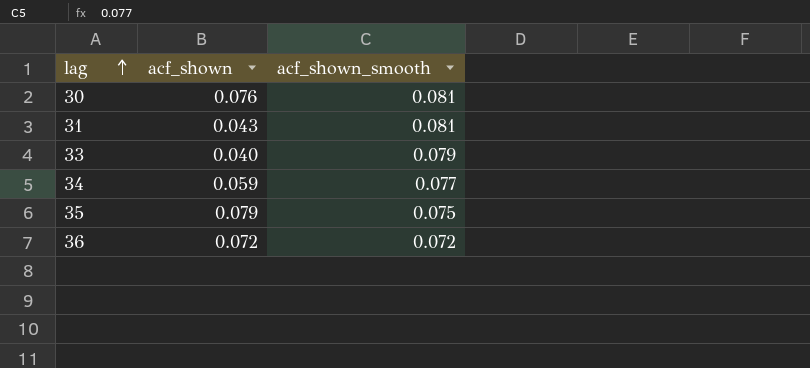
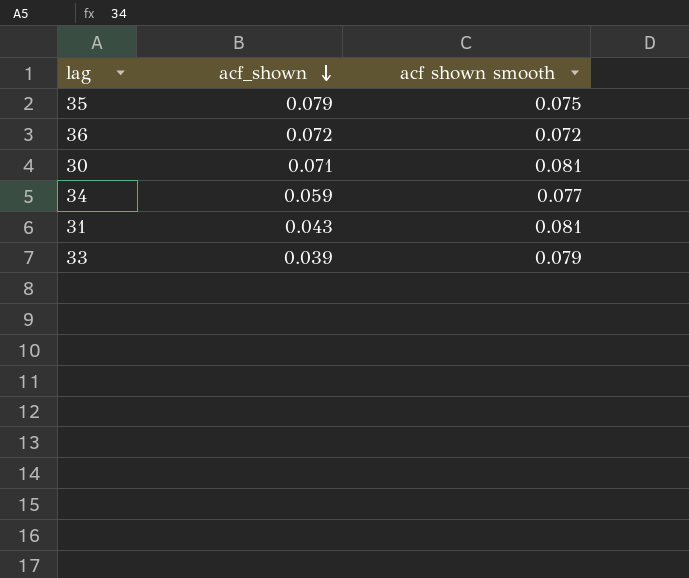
row order: lag ascending -> acf_shown descending
column name: acf_shown_smooth -> acf shown smooth
30 | acf_shown: 0.076 -> 0.071
33 | acf_shown: 0.040 -> 0.039

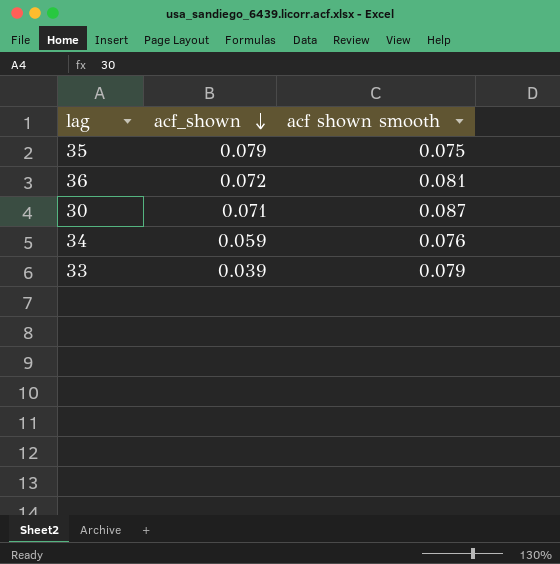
row 31: 0.043 | 0.081 -> none
36 | acf shown smooth: 0.072 -> 0.081
30 | acf shown smooth: 0.081 -> 0.087
34 | acf shown smooth: 0.077 -> 0.076

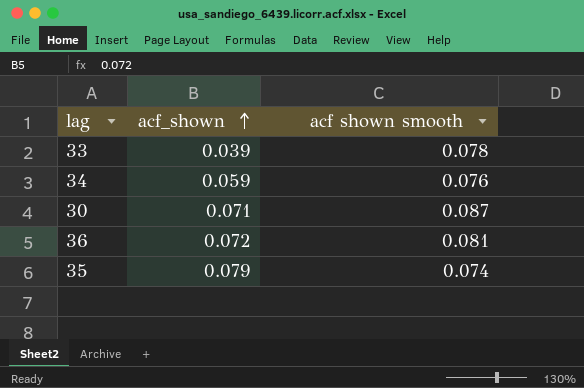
row order: acf_shown descending -> acf_shown ascending
33 | acf shown smooth: 0.079 -> 0.078
35 | acf shown smooth: 0.075 -> 0.074

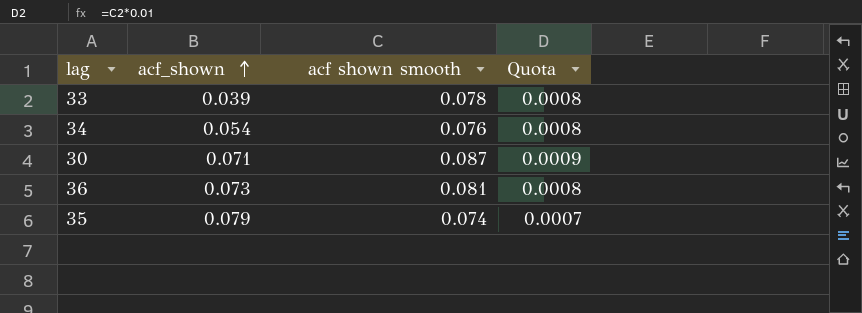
column Quota | formula: none -> [acf shown smooth] * 0.01
34 | acf_shown: 0.059 -> 0.054
36 | acf_shown: 0.072 -> 0.073

